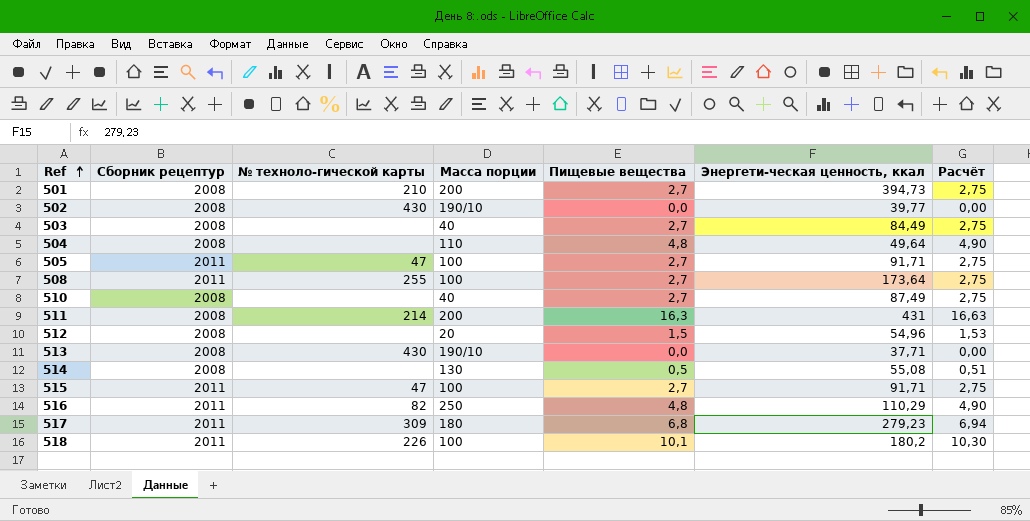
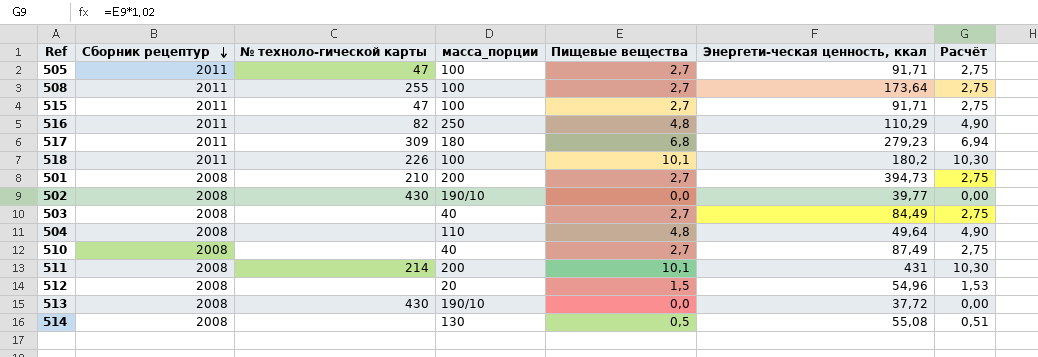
row order: Ref ascending -> Сборник рецептур descending
column name: Масса порции -> масса_порции
511 | Пищевые вещества: 16,3 -> 10,1
511 | Расчёт: 16,63 -> 10,30
513 | Энергети-ческая ценность, ккал: 37,71 -> 37,72

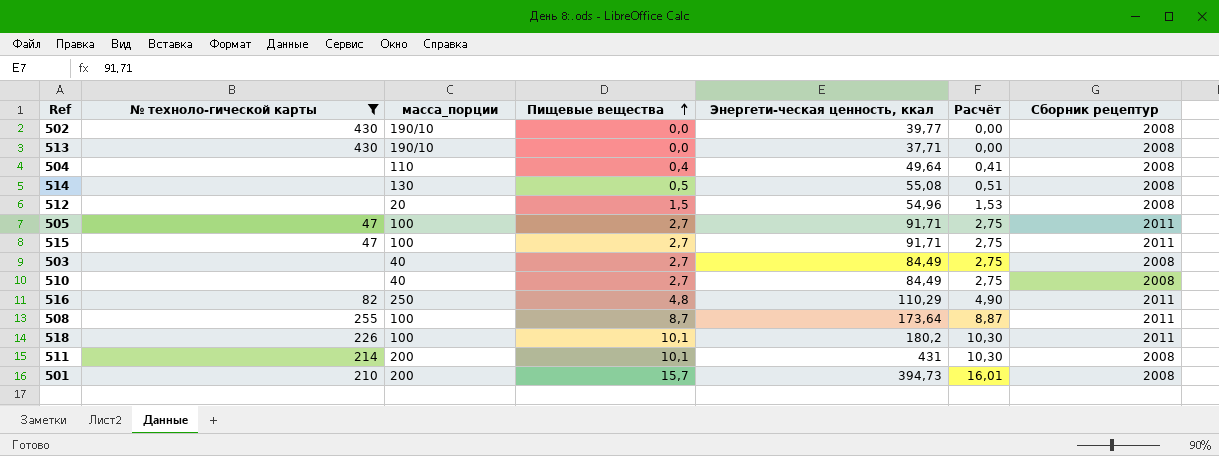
filter: none -> № техноло-гической карты != 309
row order: Сборник рецептур descending -> Пищевые вещества ascending
column Сборник рецептур | position: 2 -> 7
513 | Энергети-ческая ценность, ккал: 37,72 -> 37,71
504 | Пищевые вещества: 4,8 -> 0,4
504 | Расчёт: 4,90 -> 0,41
510 | Энергети-ческая ценность, ккал: 87,49 -> 84,49
508 | Пищевые вещества: 2,7 -> 8,7
508 | Расчёт: 2,75 -> 8,87
501 | Пищевые вещества: 2,7 -> 15,7
501 | Расчёт: 2,75 -> 16,01

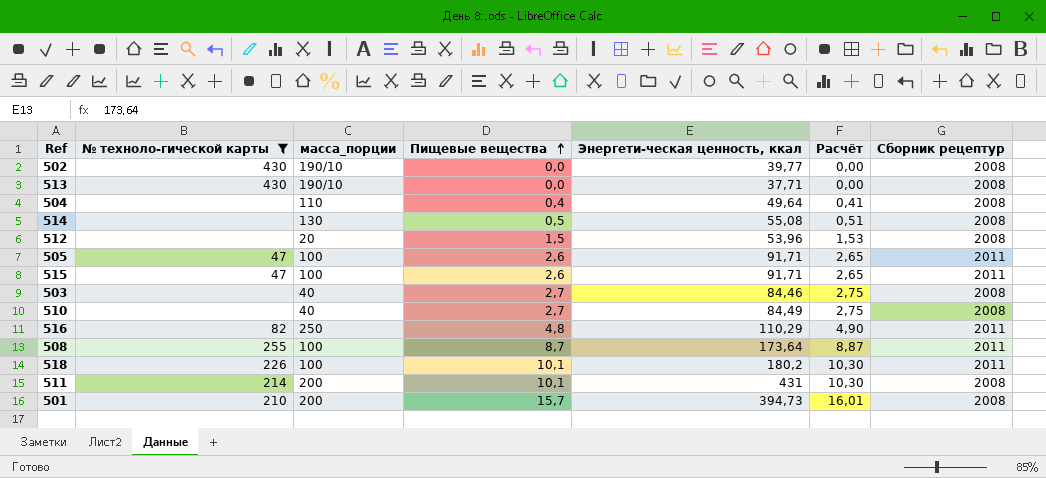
512 | Энергети-ческая ценность, ккал: 54,96 -> 53,96
505 | Пищевые вещества: 2,7 -> 2,6
505 | Расчёт: 2,75 -> 2,65
515 | Пищевые вещества: 2,7 -> 2,6
515 | Расчёт: 2,75 -> 2,65
503 | Энергети-ческая ценность, ккал: 84,49 -> 84,46

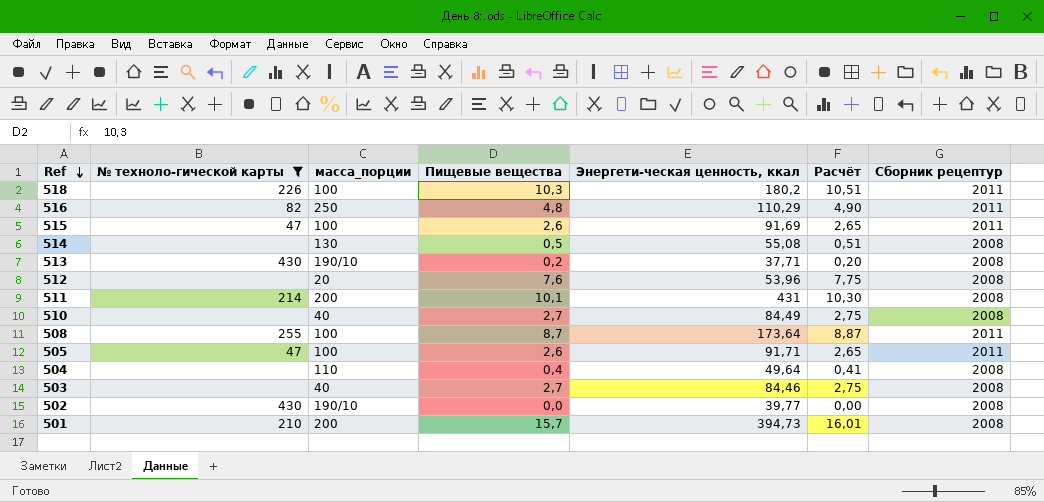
row order: Пищевые вещества ascending -> Ref descending
518 | Пищевые вещества: 10,1 -> 10,3
518 | Расчёт: 10,30 -> 10,51
515 | Энергети-ческая ценность, ккал: 91,71 -> 91,69
513 | Пищевые вещества: 0,0 -> 0,2
513 | Расчёт: 0,00 -> 0,20
512 | Пищевые вещества: 1,5 -> 7,6
512 | Расчёт: 1,53 -> 7,75

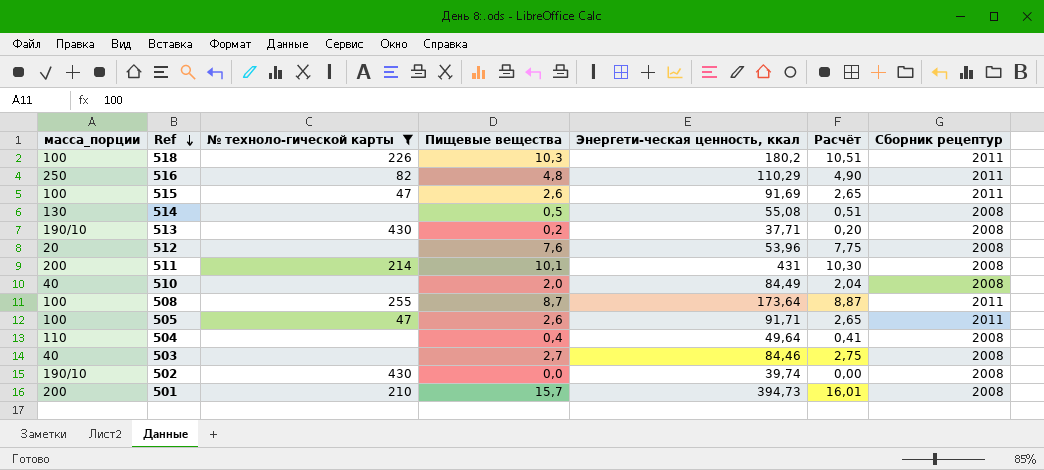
column масса_порции | position: 3 -> 1
510 | Пищевые вещества: 2,7 -> 2,0
510 | Расчёт: 2,75 -> 2,04
502 | Энергети-ческая ценность, ккал: 39,77 -> 39,74

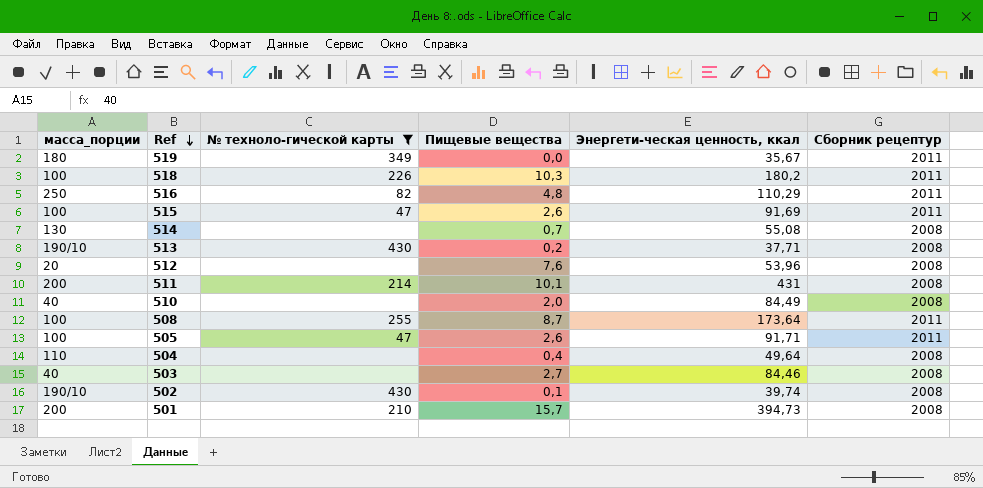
column Расчёт | formula: [Пищевые вещества] * 1,02 -> none
row 519: none -> 180 | 349 | 0,0 | 35,67 | 2011
514 | Пищевые вещества: 0,5 -> 0,7
502 | Пищевые вещества: 0,0 -> 0,1

